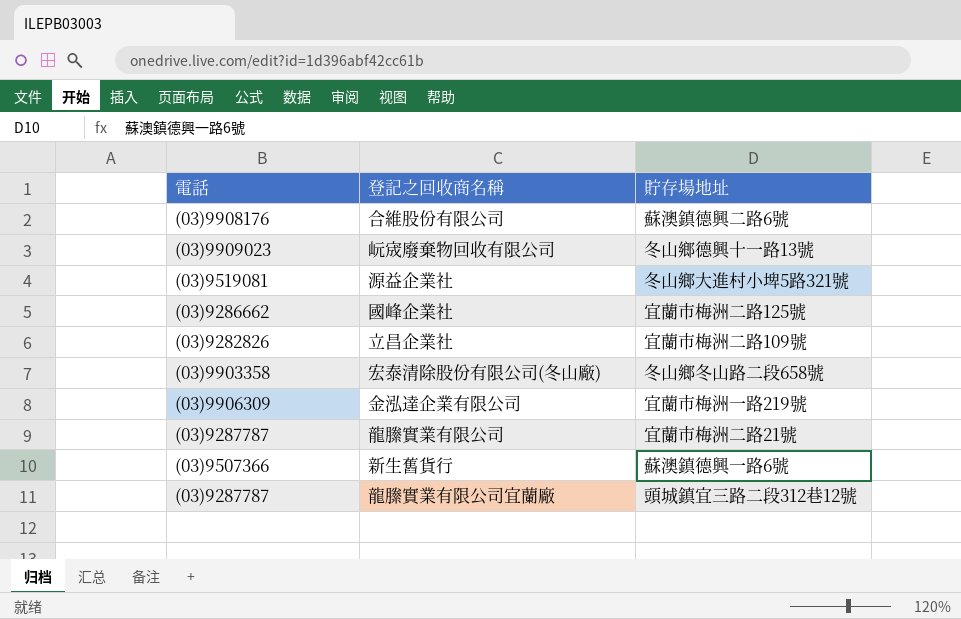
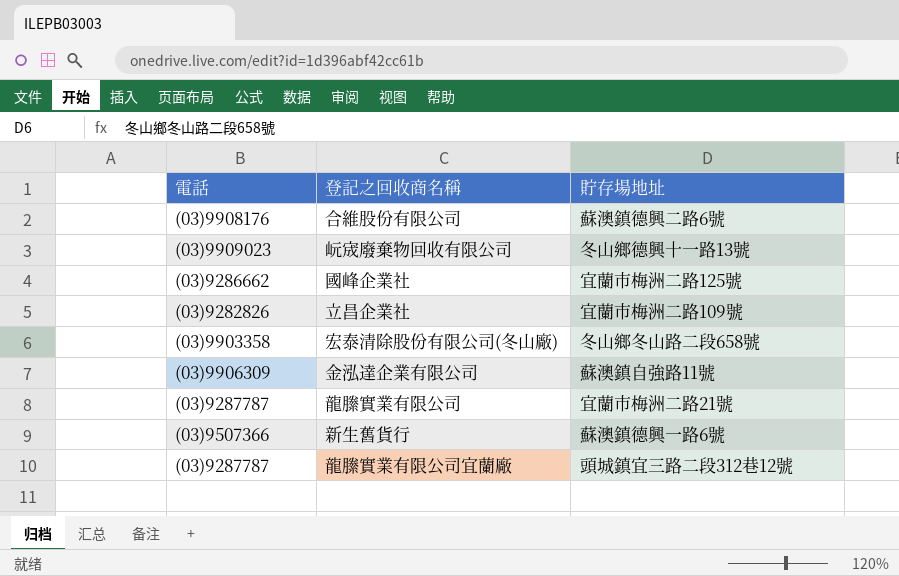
row 源益企業社: (03)9519081 | 冬山鄉大進村小埤5路321號 -> none
金泓達企業有限公司 | 貯存場地址: 宜蘭市梅洲一路219號 -> 蘇澳鎮自強路11號

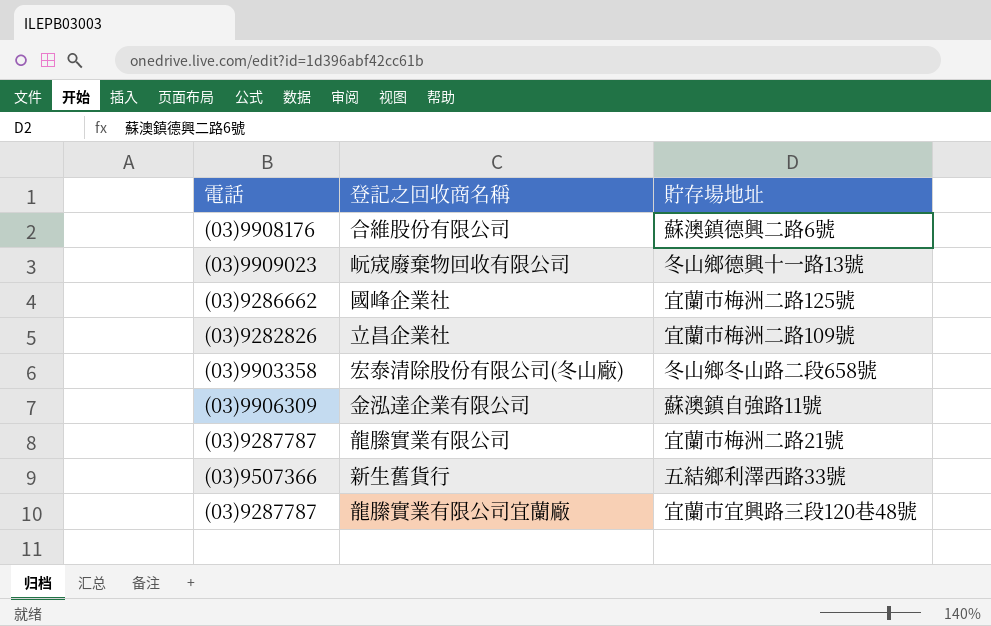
新生舊貨行 | 貯存場地址: 蘇澳鎮德興一路6號 -> 五結鄉利澤西路33號
龍縢實業有限公司宜蘭廠 | 貯存場地址: 頭城鎮宜三路二段312巷12號 -> 宜蘭市宜興路三段120巷48號

